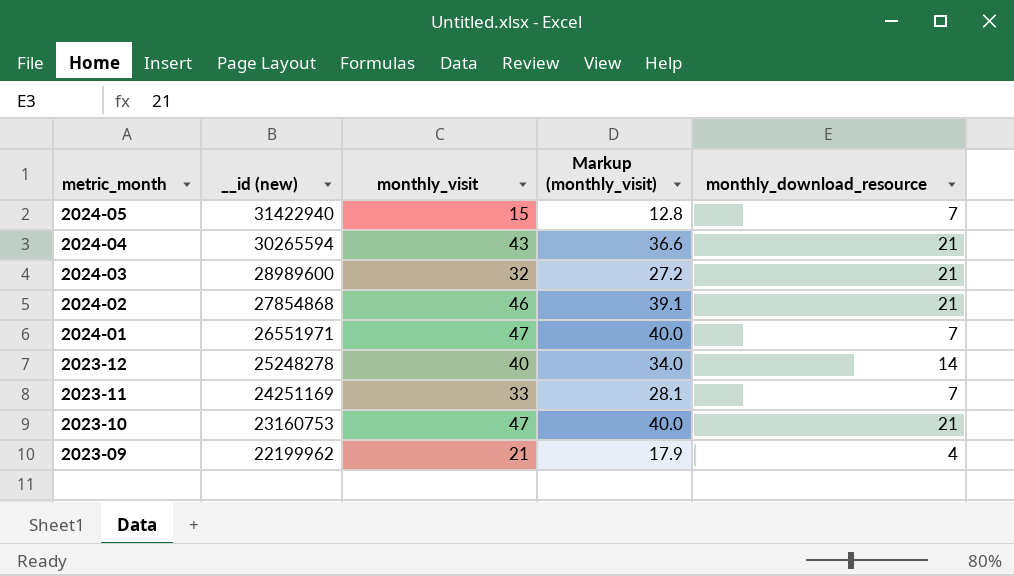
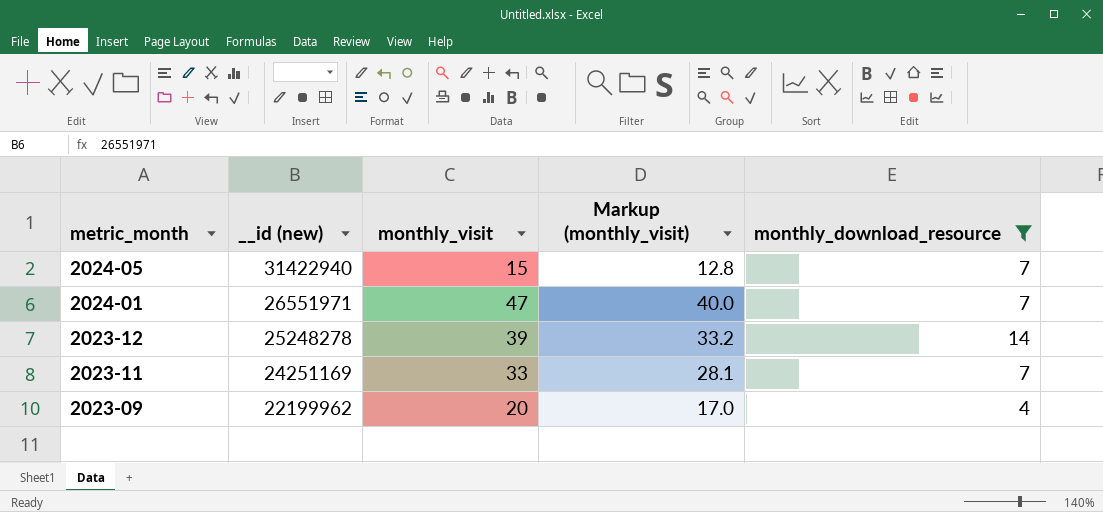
filter: none -> monthly_download_resource != 21
2023-12 | monthly_visit: 40 -> 39
2023-12 | Markup (monthly_visit): 34.0 -> 33.2
2023-09 | monthly_visit: 21 -> 20
2023-09 | Markup (monthly_visit): 17.9 -> 17.0

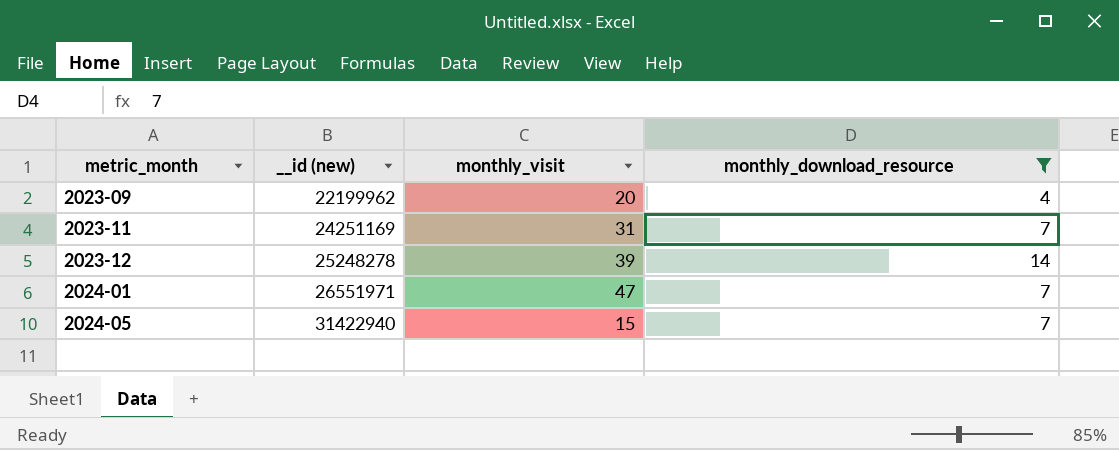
row order: metric_month descending -> metric_month ascending
column Markup (monthly_visit) | formula: [monthly_visit] * 0.85 -> none
2023-11 | monthly_visit: 33 -> 31

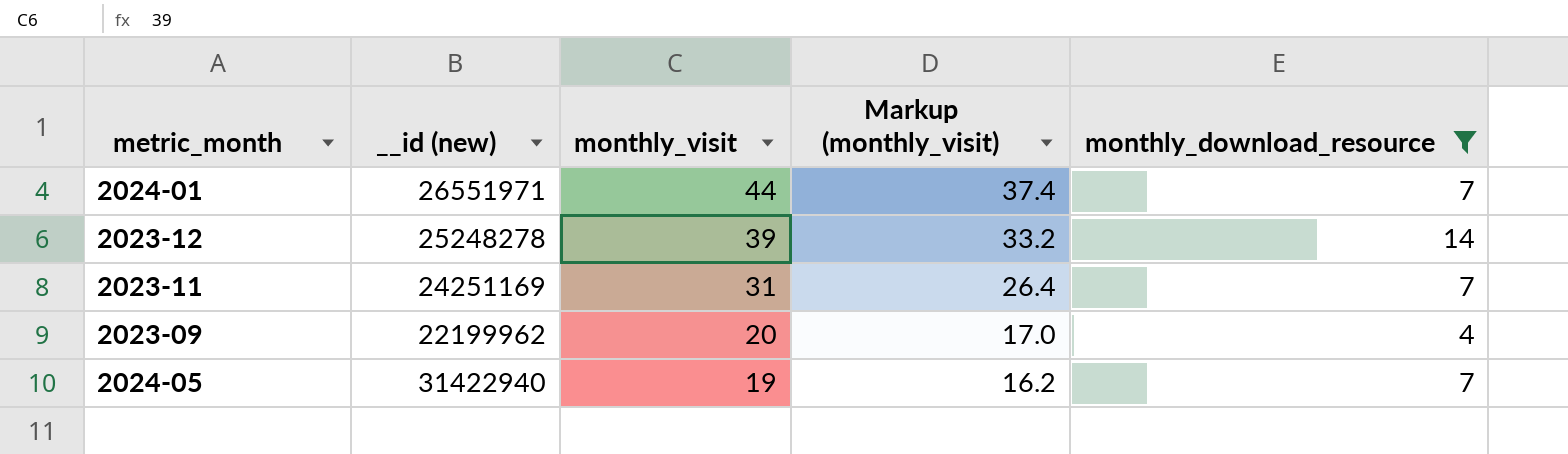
row order: metric_month ascending -> monthly_visit descending
column Markup (monthly_visit) | formula: none -> [monthly_visit] * 0.85
2024-01 | monthly_visit: 47 -> 44
2024-05 | monthly_visit: 15 -> 19

